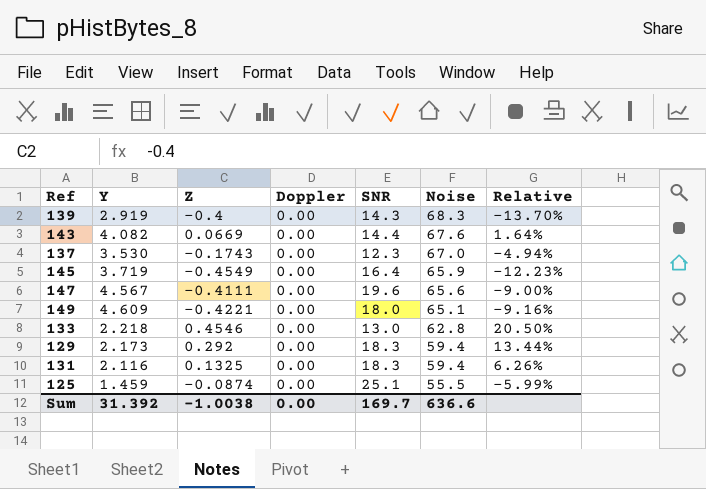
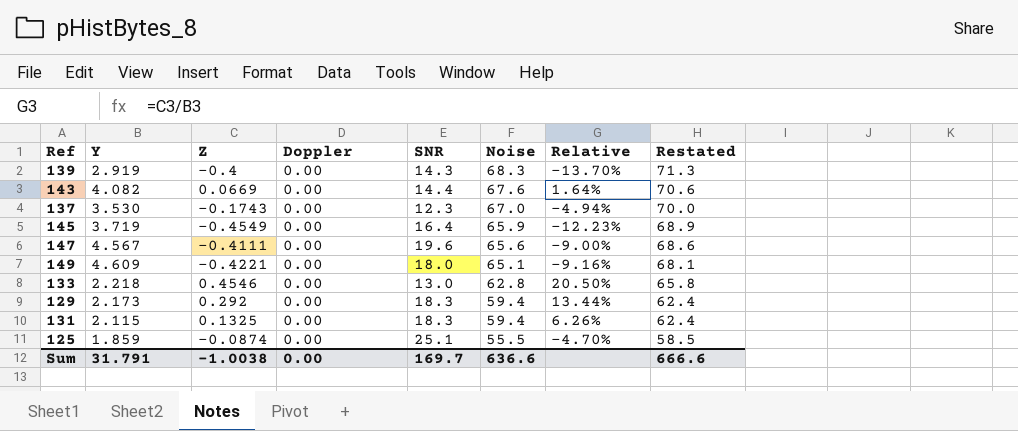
column Restated | formula: none -> [Noise] + 3
131 | Y: 2.116 -> 2.115
125 | Y: 1.459 -> 1.859
125 | Relative: -5.99% -> -4.70%
Sum | Y: 31.392 -> 31.791

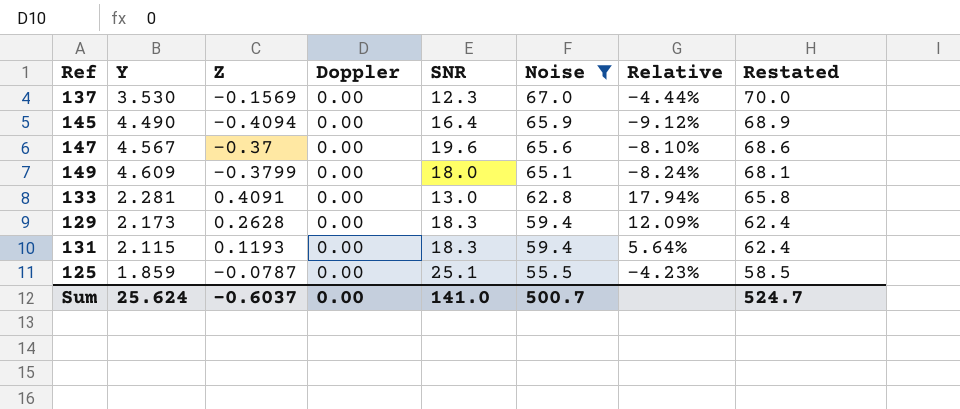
filter: none -> Noise <= 67.0
137 | Z: -0.1743 -> -0.1569
137 | Relative: -4.94% -> -4.44%
145 | Y: 3.719 -> 4.490
145 | Z: -0.4549 -> -0.4094
145 | Relative: -12.23% -> -9.12%
147 | Z: -0.4111 -> -0.37
147 | Relative: -9.00% -> -8.10%
149 | Z: -0.4221 -> -0.3799
149 | Relative: -9.16% -> -8.24%
133 | Y: 2.218 -> 2.281
133 | Z: 0.4546 -> 0.4091
133 | Relative: 20.50% -> 17.94%
129 | Z: 0.292 -> 0.2628
129 | Relative: 13.44% -> 12.09%
131 | Z: 0.1325 -> 0.1193
131 | Relative: 6.26% -> 5.64%
125 | Z: -0.0874 -> -0.0787
125 | Relative: -4.70% -> -4.23%
Sum | Y: 31.791 -> 25.624
Sum | Z: -1.0038 -> -0.6037
Sum | SNR: 169.7 -> 141.0
Sum | Noise: 636.6 -> 500.7
Sum | Restated: 666.6 -> 524.7

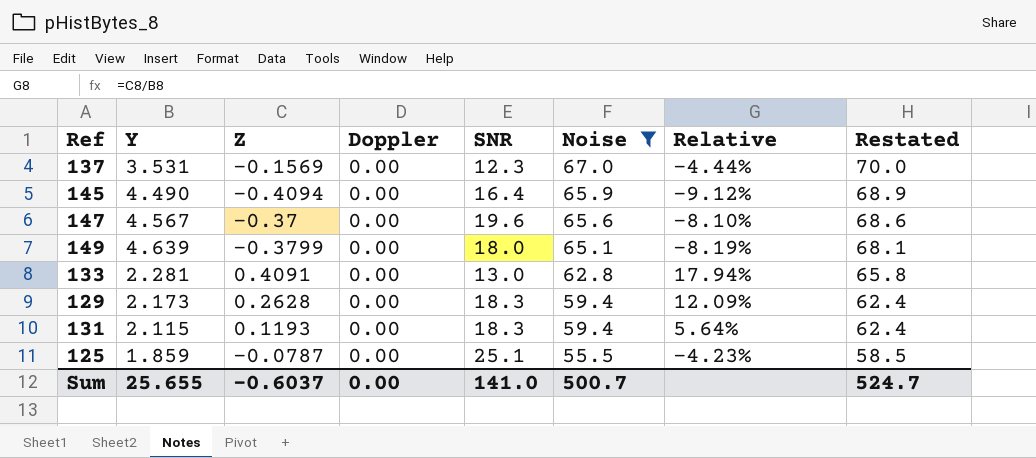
137 | Y: 3.530 -> 3.531
149 | Y: 4.609 -> 4.639
149 | Relative: -8.24% -> -8.19%
Sum | Y: 25.624 -> 25.655

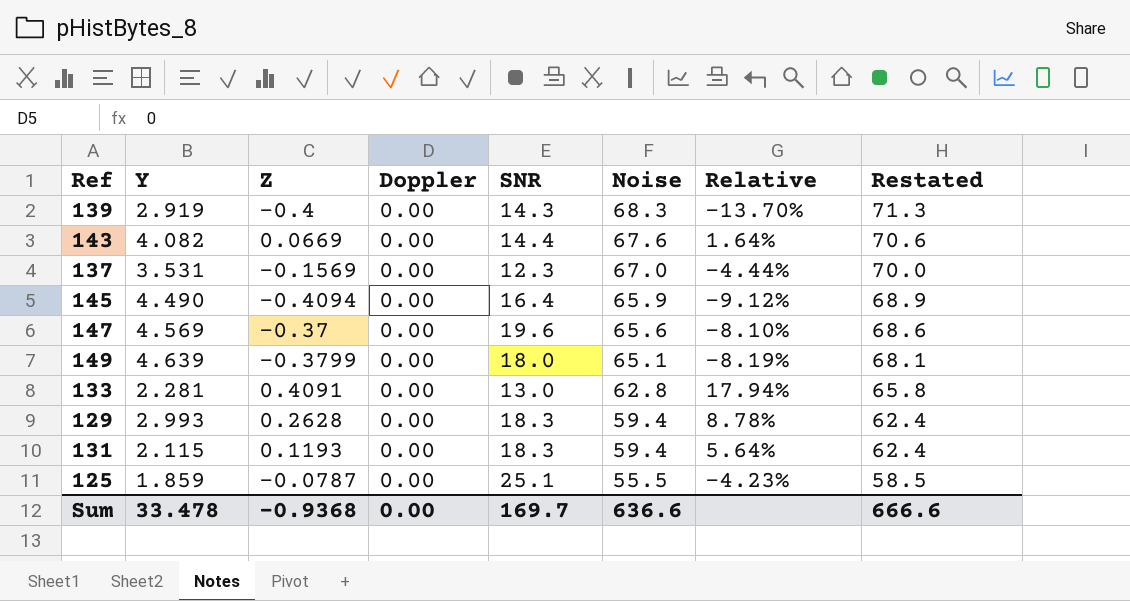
filter: Noise <= 67.0 -> none
147 | Y: 4.567 -> 4.569
129 | Y: 2.173 -> 2.993
129 | Relative: 12.09% -> 8.78%
Sum | Y: 25.655 -> 33.478
Sum | Z: -0.6037 -> -0.9368
Sum | SNR: 141.0 -> 169.7
Sum | Noise: 500.7 -> 636.6
Sum | Restated: 524.7 -> 666.6

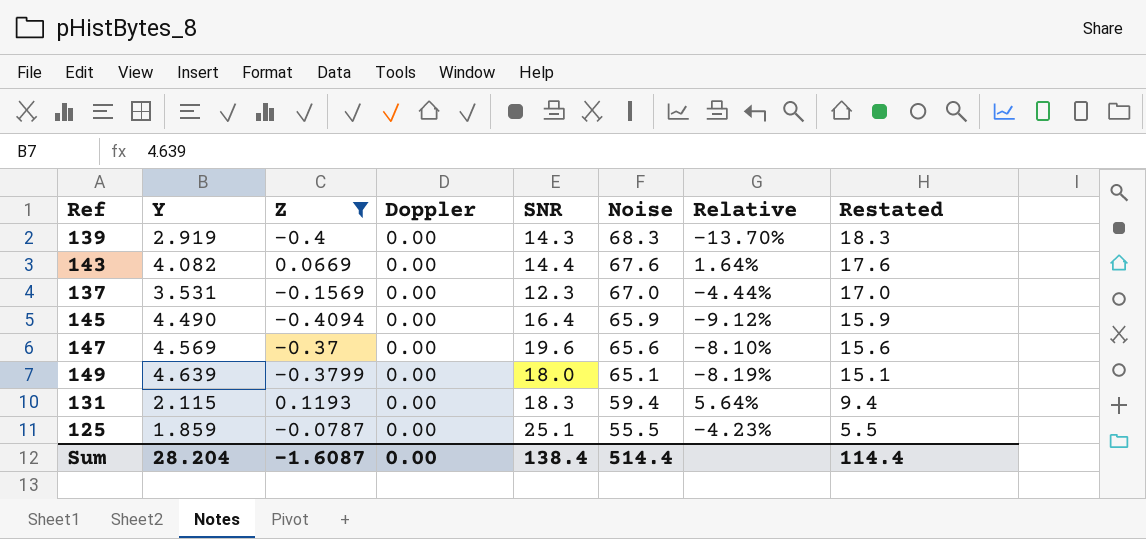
filter: none -> Z <= 0.1193
column Restated | formula: [Noise] + 3 -> [Noise] - 50
Sum | Y: 33.478 -> 28.204
Sum | Z: -0.9368 -> -1.6087
Sum | SNR: 169.7 -> 138.4
Sum | Noise: 636.6 -> 514.4
Sum | Restated: 666.6 -> 114.4

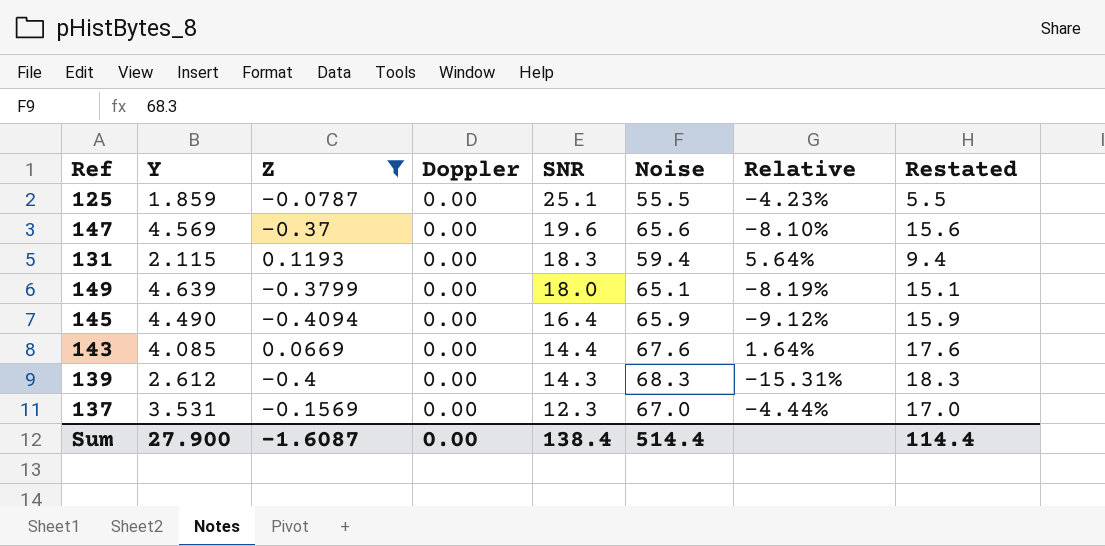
row order: Noise descending -> SNR descending
143 | Y: 4.082 -> 4.085
139 | Y: 2.919 -> 2.612
139 | Relative: -13.70% -> -15.31%
Sum | Y: 28.204 -> 27.900

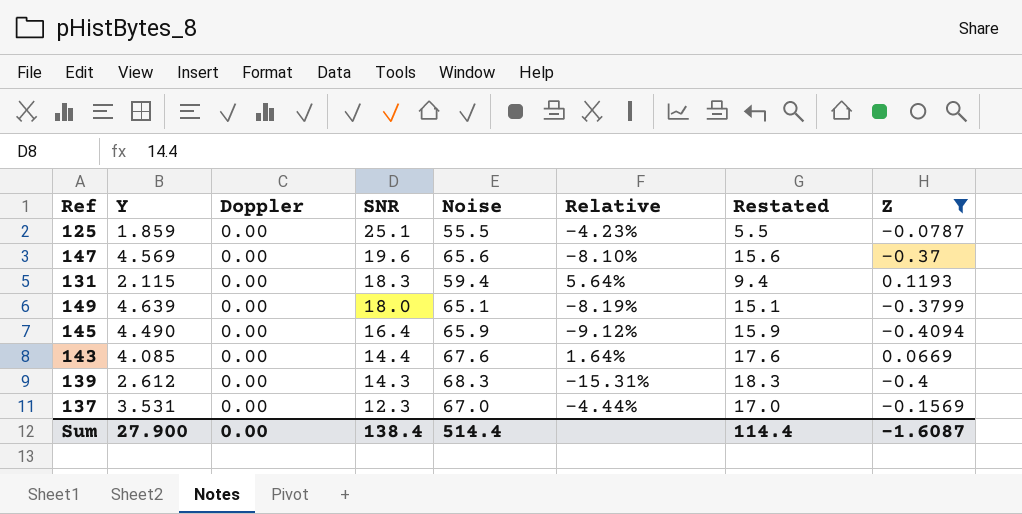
column Z | position: 3 -> 8

